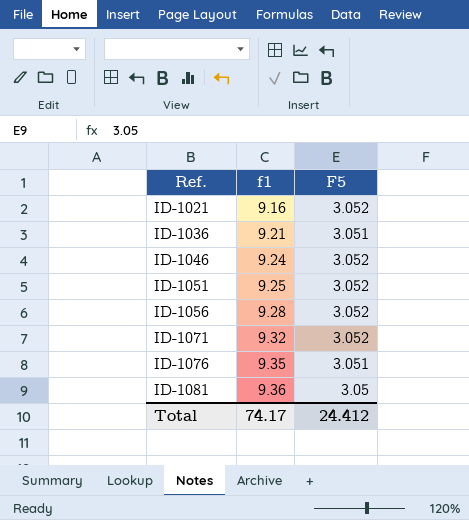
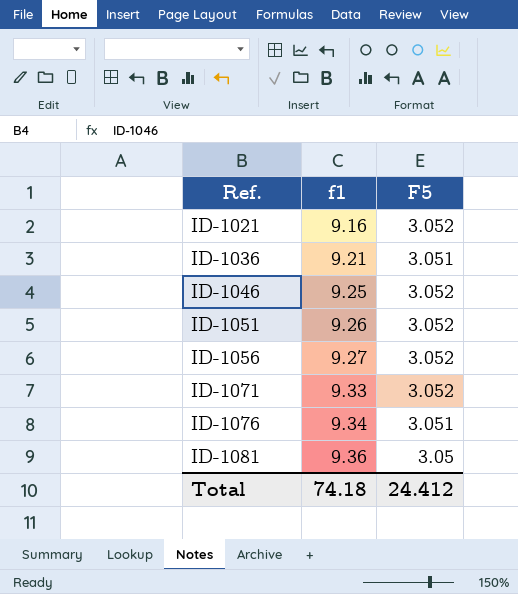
ID-1046 | f1: 9.24 -> 9.25
ID-1051 | f1: 9.25 -> 9.26
ID-1056 | f1: 9.28 -> 9.27
ID-1071 | f1: 9.32 -> 9.33
ID-1076 | f1: 9.35 -> 9.34
Total | f1: 74.17 -> 74.18

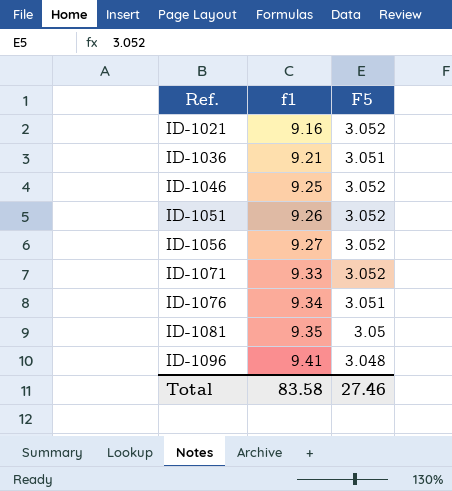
ID-1081 | f1: 9.36 -> 9.35
row ID-1096: none -> 9.41 | 3.048
Total | f1: 74.18 -> 83.58
Total | F5: 24.412 -> 27.46

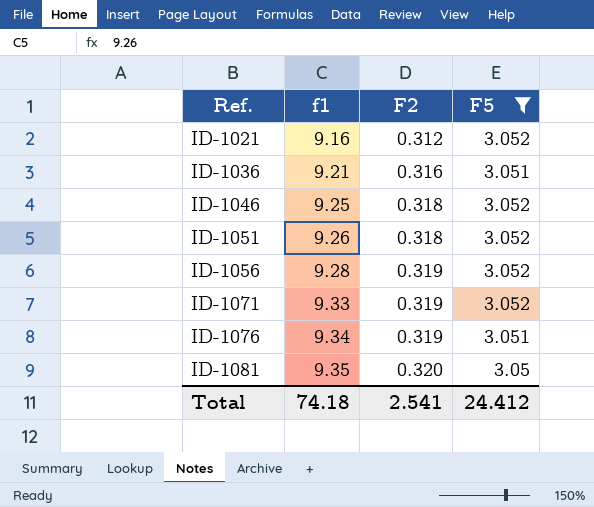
filter: none -> F5 != 3.048
column F2 | position: none -> 3
ID-1056 | f1: 9.27 -> 9.28
Total | f1: 83.58 -> 74.18
Total | F5: 27.46 -> 24.412

